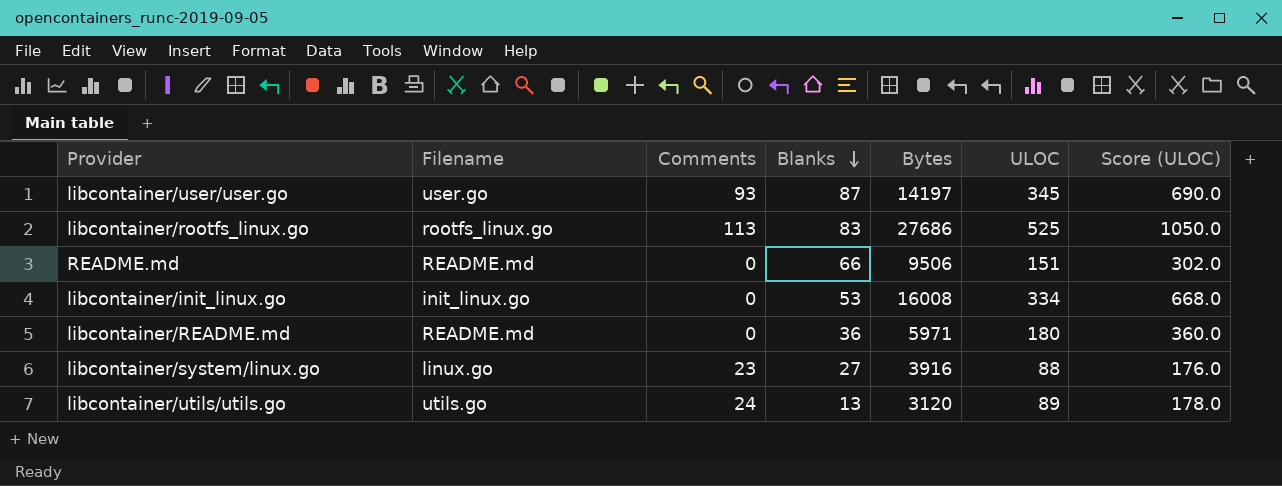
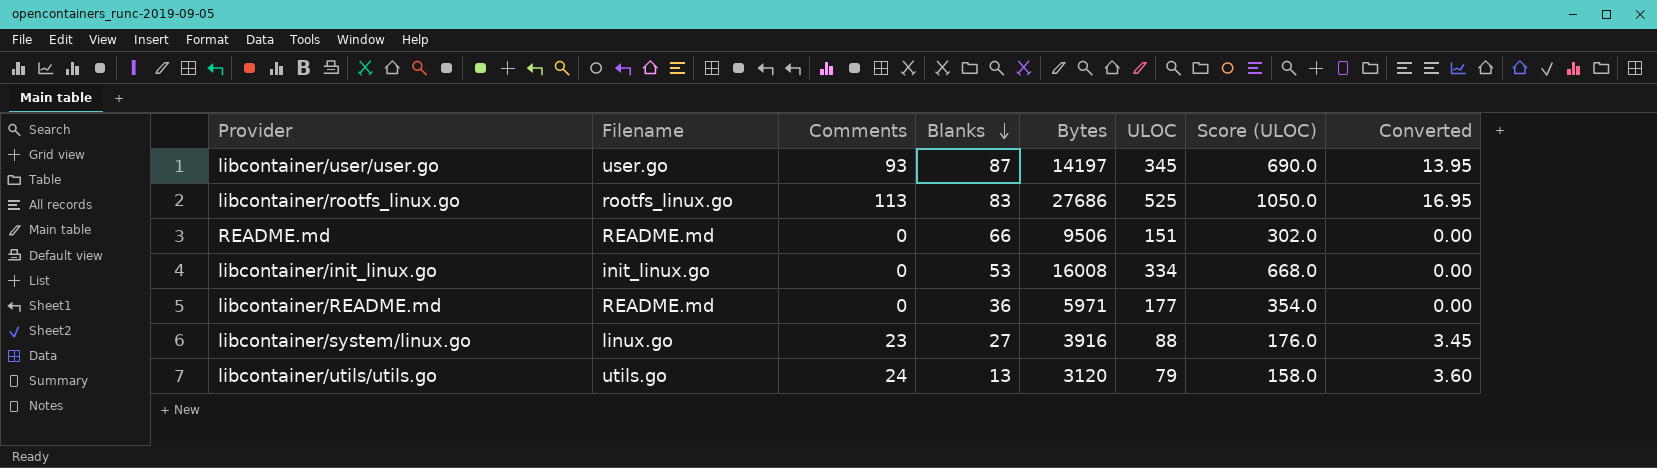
column Converted | formula: none -> [Comments] * 0.15
libcontainer/README.md | ULOC: 180 -> 177
libcontainer/README.md | Score (ULOC): 360.0 -> 354.0
libcontainer/utils/utils.go | ULOC: 89 -> 79
libcontainer/utils/utils.go | Score (ULOC): 178.0 -> 158.0

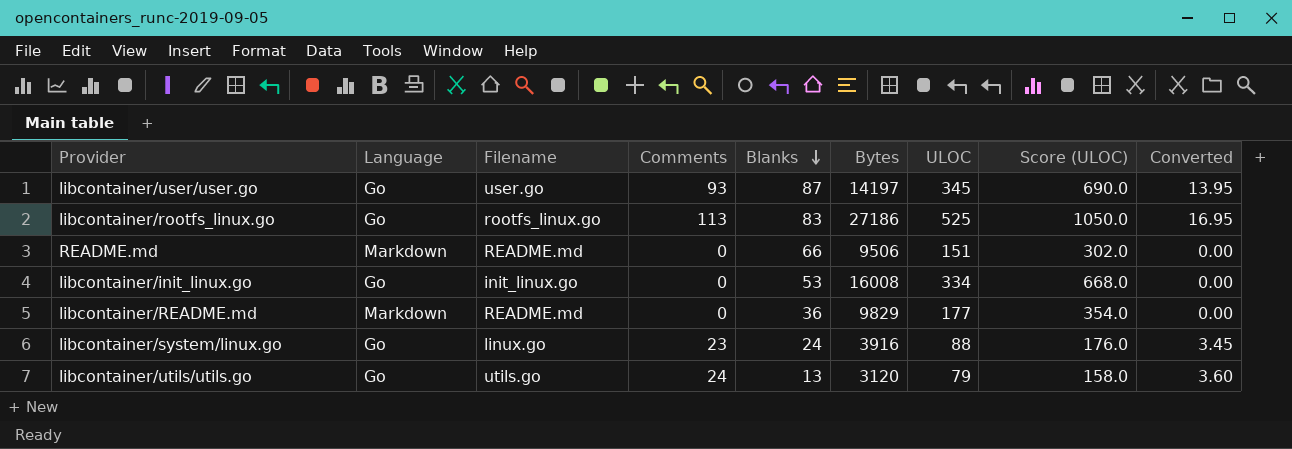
column Language | position: none -> 2
libcontainer/rootfs_linux.go | Bytes: 27686 -> 27186
libcontainer/README.md | Bytes: 5971 -> 9829
libcontainer/system/linux.go | Blanks: 27 -> 24

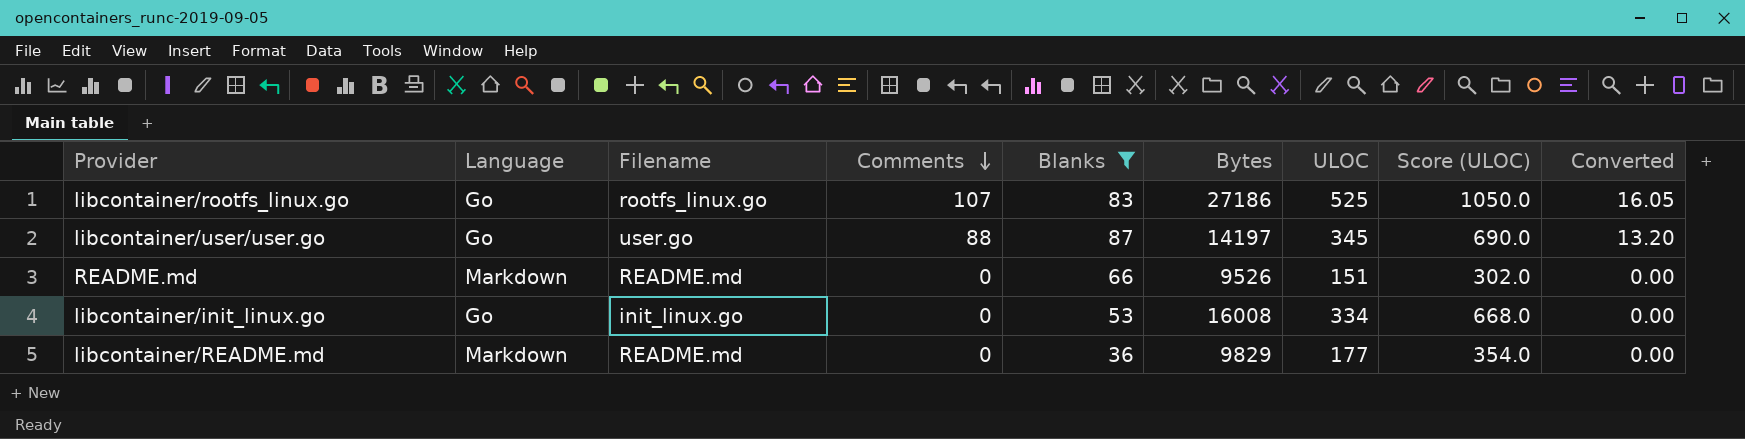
filter: none -> Blanks >= 36
row order: Blanks descending -> Comments descending
libcontainer/rootfs_linux.go | Comments: 113 -> 107
libcontainer/rootfs_linux.go | Converted: 16.95 -> 16.05
libcontainer/user/user.go | Comments: 93 -> 88
libcontainer/user/user.go | Converted: 13.95 -> 13.20
README.md | Bytes: 9506 -> 9526

